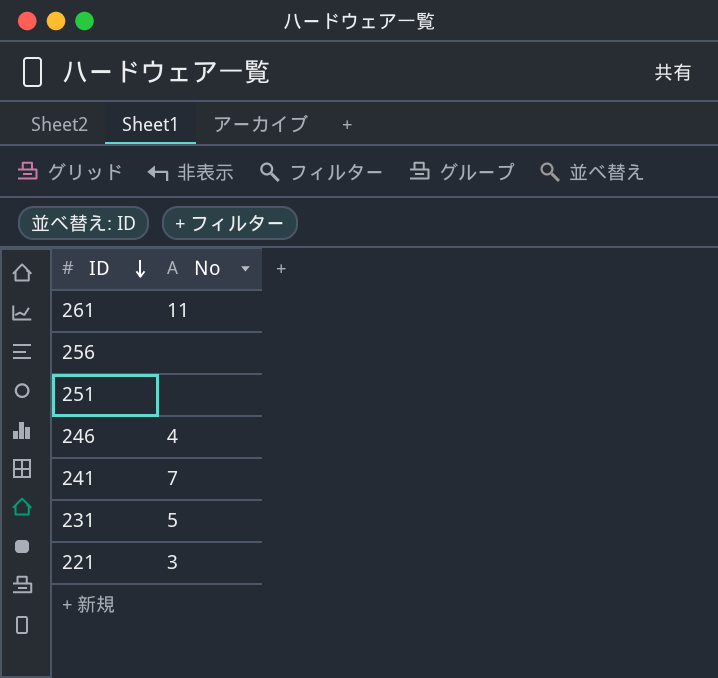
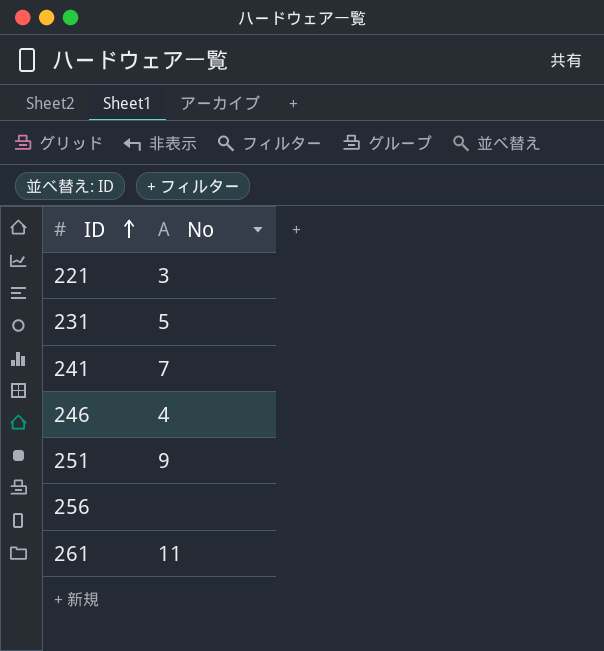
row order: ID descending -> ID ascending
251 | No: none -> 9

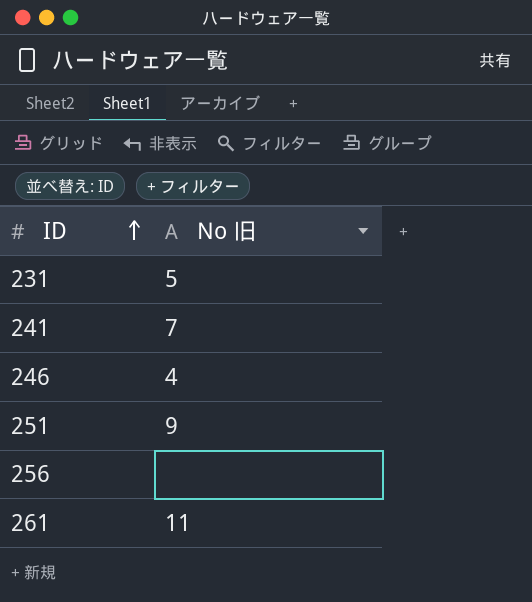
column name: No -> No 旧
row 221: 3 -> none

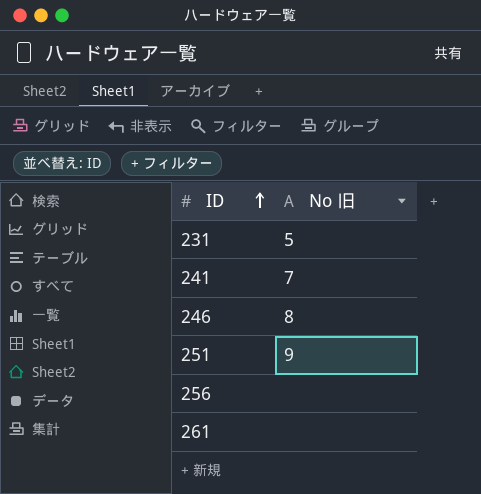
246 | No 旧: 4 -> 8
261 | No 旧: 11 -> none

